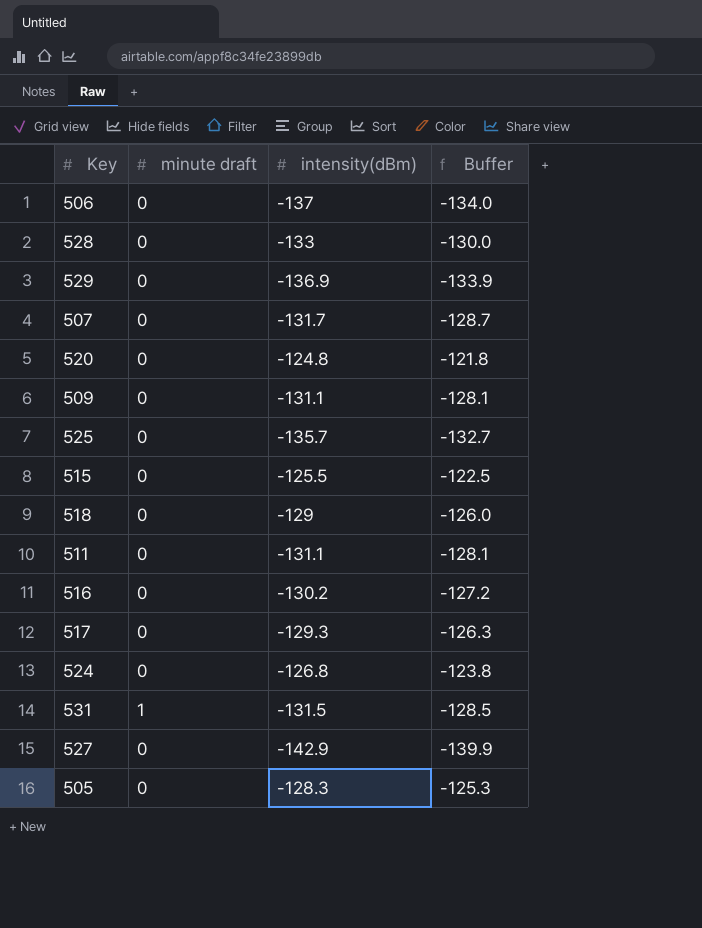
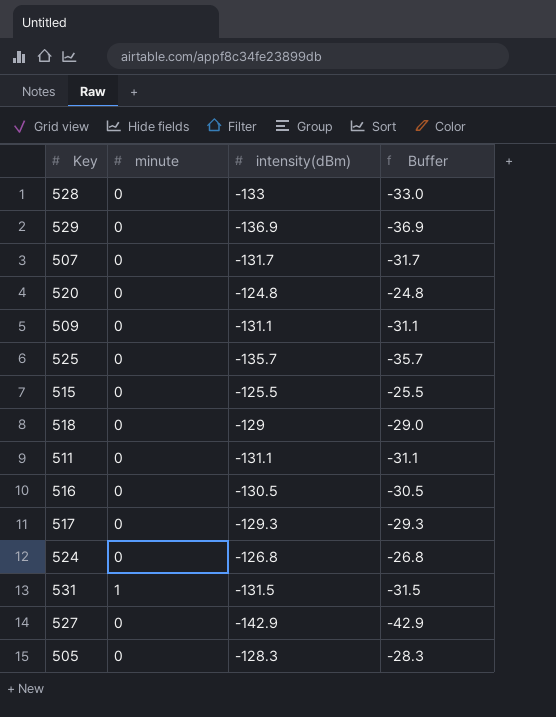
column name: minute draft -> minute
column Buffer | formula: [intensity(dBm)] + 3 -> [intensity(dBm)] + 100
row 506: 0 | -137 | -134.0 -> none
516 | intensity(dBm): -130.2 -> -130.5

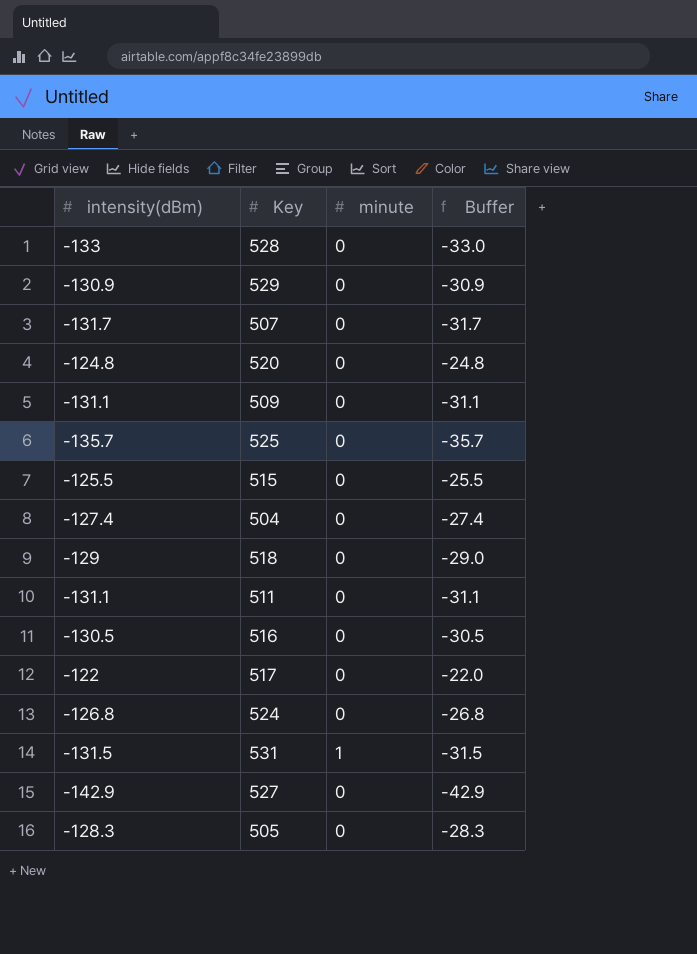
column intensity(dBm) | position: 3 -> 1
529 | intensity(dBm): -136.9 -> -130.9
529 | Buffer: -36.9 -> -30.9
row 504: none -> -127.4 | 0 | -27.4
517 | intensity(dBm): -129.3 -> -122
517 | Buffer: -29.3 -> -22.0

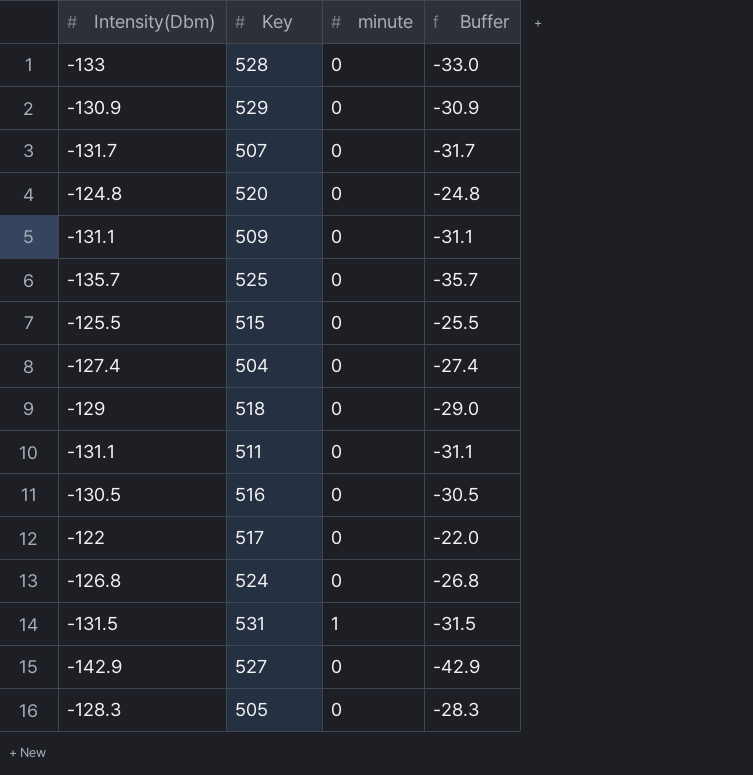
column name: intensity(dBm) -> Intensity(Dbm)

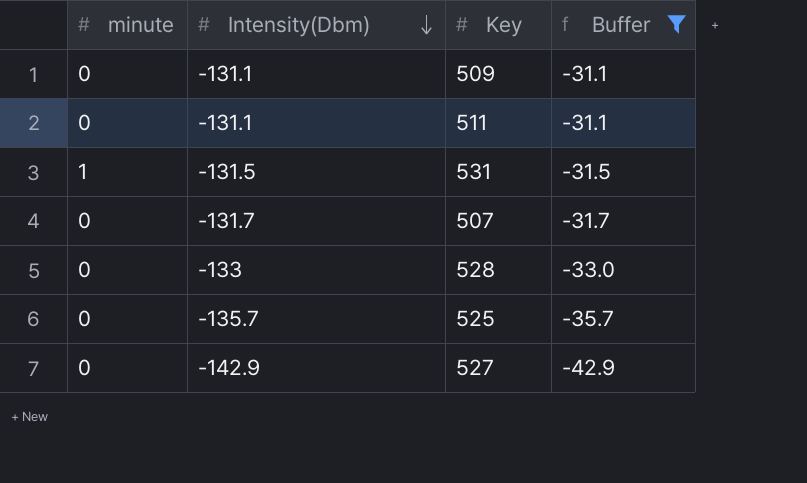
filter: none -> Buffer <= -31.1
row order: none -> Intensity(Dbm) descending
column minute | position: 3 -> 1

